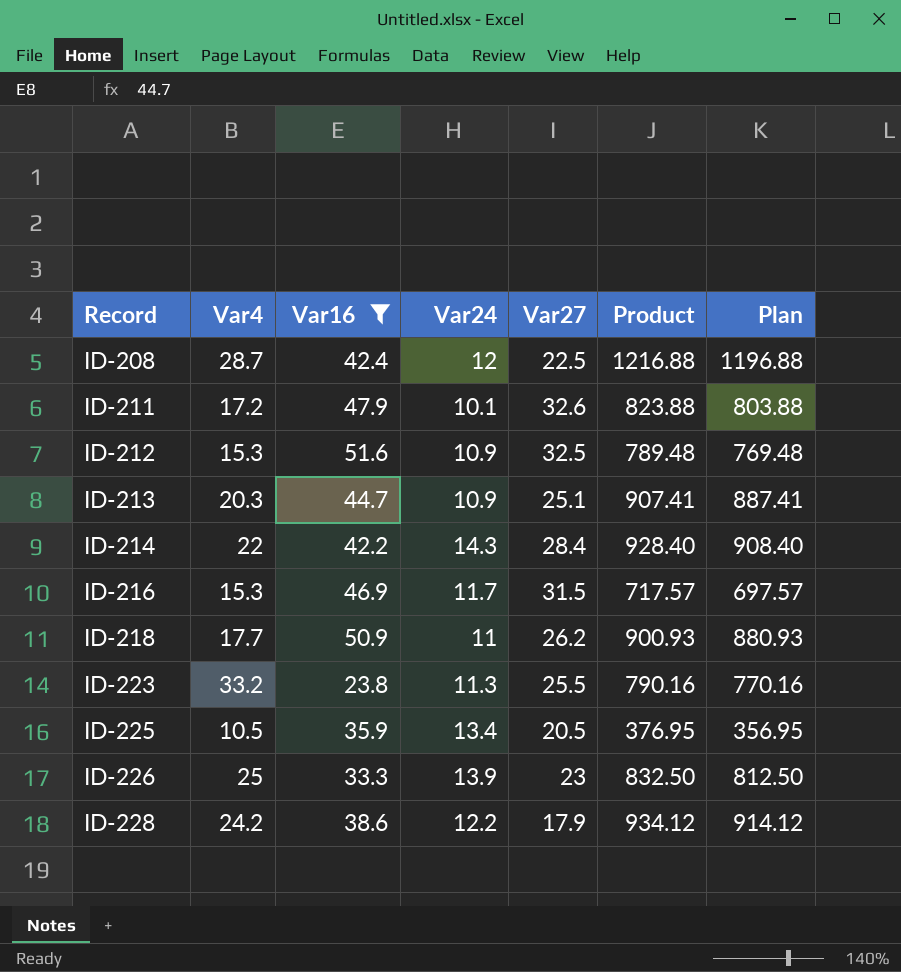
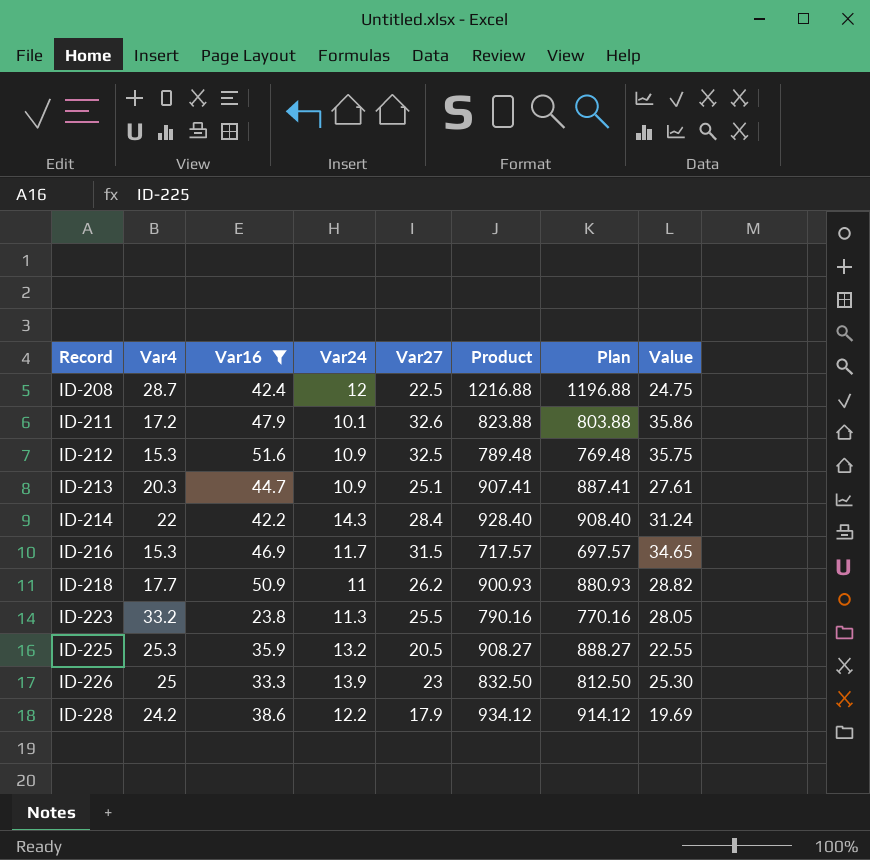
column Value | formula: none -> [Var27] * 1.1
ID-225 | Var4: 10.5 -> 25.3
ID-225 | Var24: 13.4 -> 13.2
ID-225 | Product: 376.95 -> 908.27
ID-225 | Plan: 356.95 -> 888.27

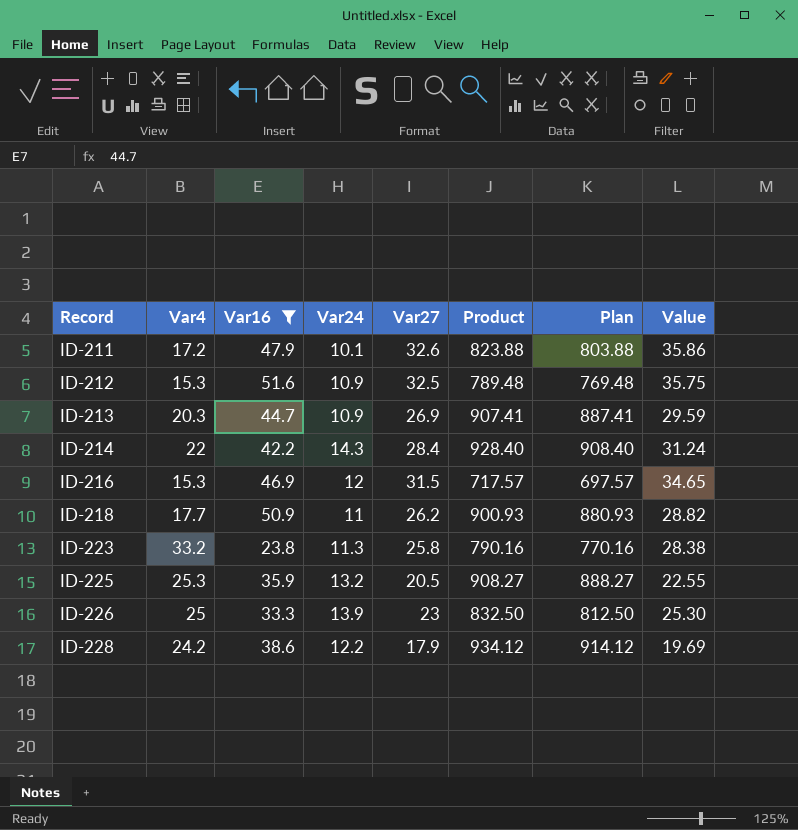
row ID-208: 28.7 | 42.4 | 12 | 22.5 | 1216.88 | 1196.88 | 24.75 -> none
ID-213 | Var27: 25.1 -> 26.9
ID-213 | Value: 27.61 -> 29.59
ID-216 | Var24: 11.7 -> 12
ID-223 | Var27: 25.5 -> 25.8
ID-223 | Value: 28.05 -> 28.38

